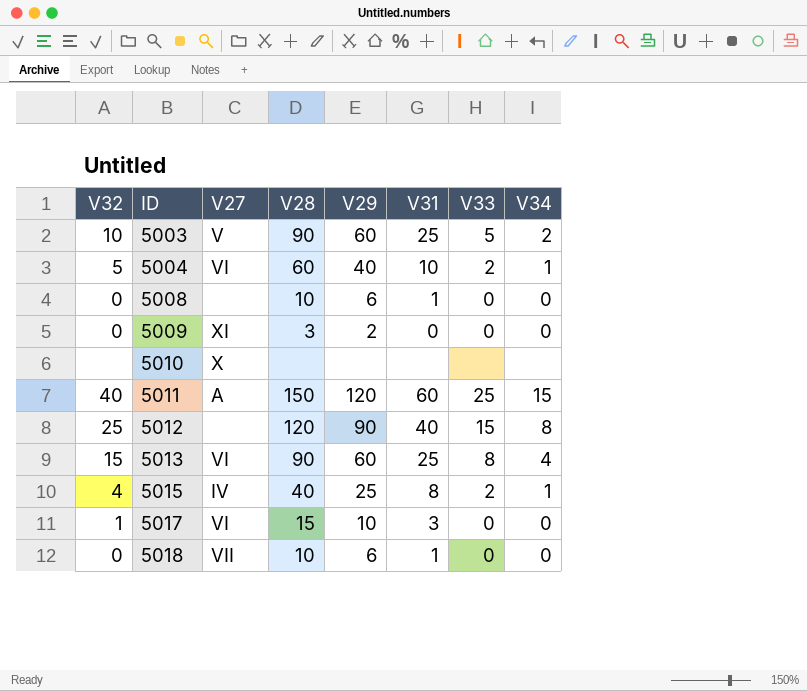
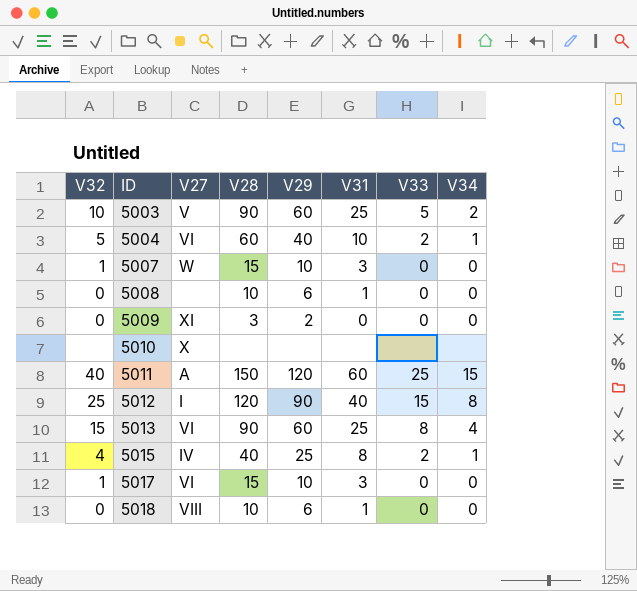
row 5007: none -> 1 | W | 15 | 10 | 3 | 0 | 0
5012 | V27: none -> I
5018 | V27: VII -> VIII

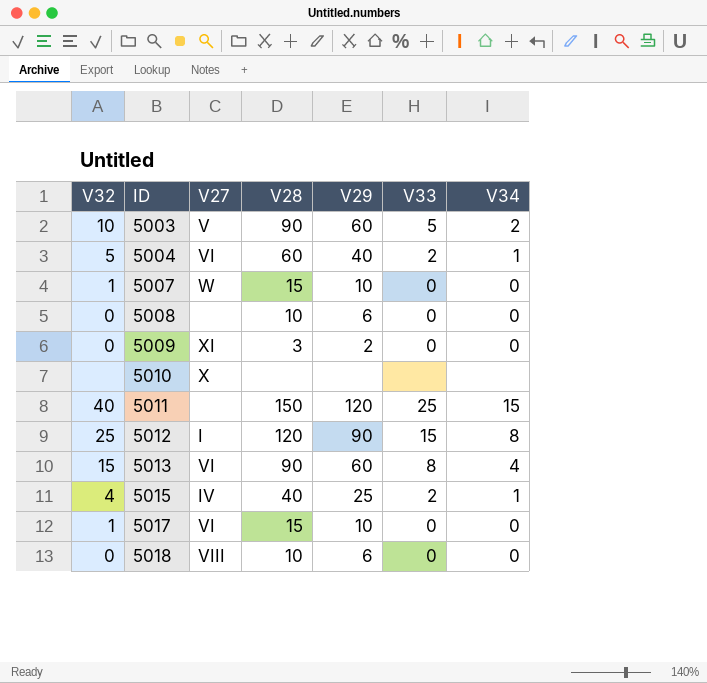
column V31 | position: 6 -> none
5011 | V27: A -> none

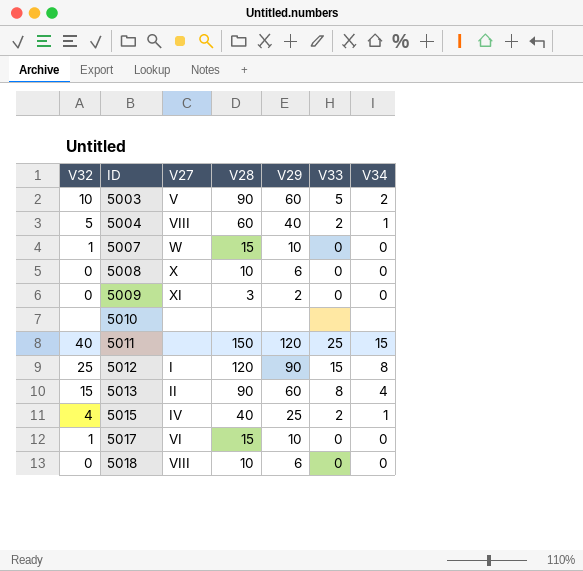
5004 | V27: VI -> VIII
5008 | V27: none -> X
5010 | V27: X -> none
5013 | V27: VI -> II

